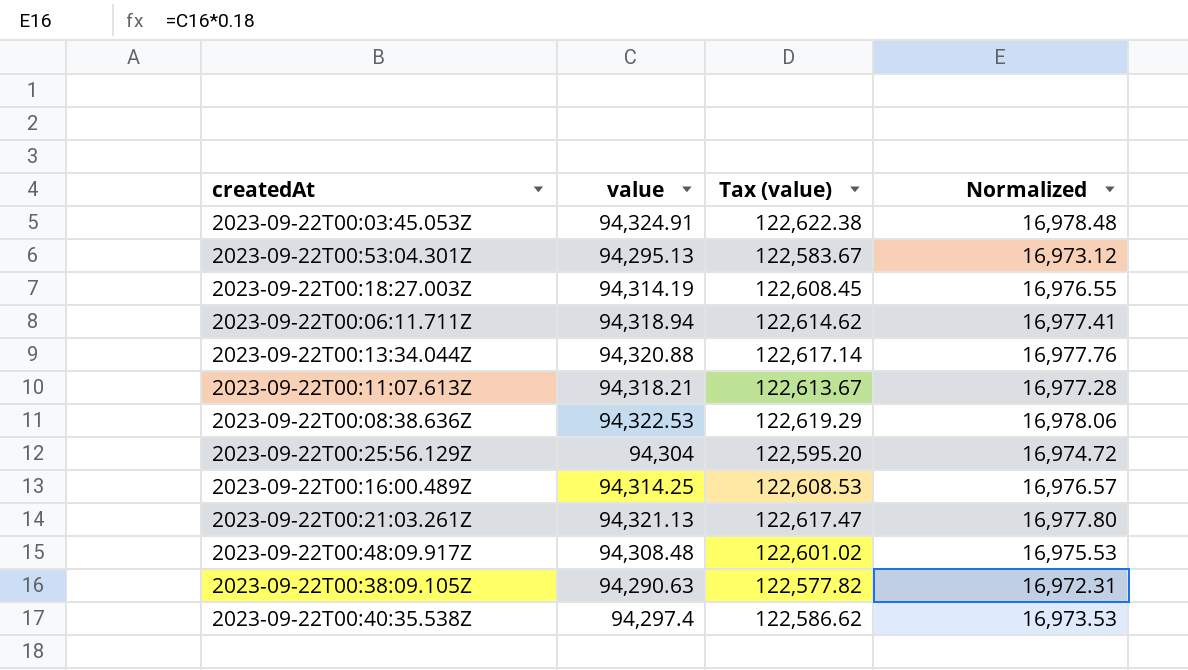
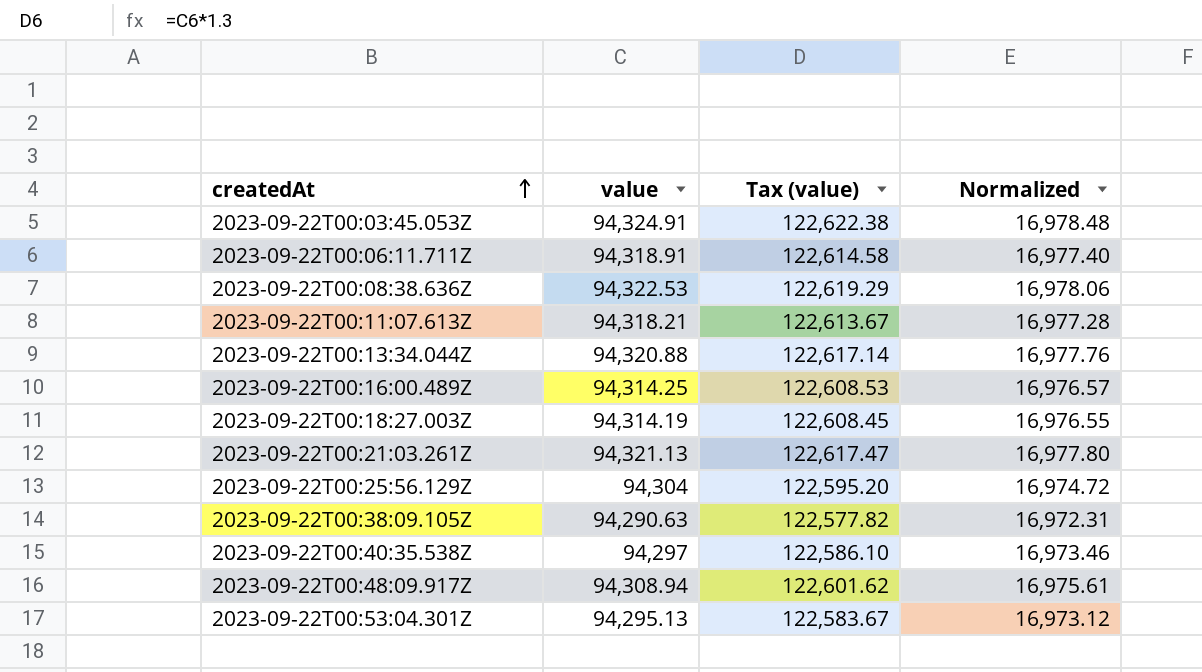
row order: none -> createdAt ascending
2023-09-22T00:06:11.711Z | value: 94,318.94 -> 94,318.91
2023-09-22T00:06:11.711Z | Tax (value): 122,614.62 -> 122,614.58
2023-09-22T00:06:11.711Z | Normalized: 16,977.41 -> 16,977.40
2023-09-22T00:40:35.538Z | value: 94,297.4 -> 94,297
2023-09-22T00:40:35.538Z | Tax (value): 122,586.62 -> 122,586.10
2023-09-22T00:40:35.538Z | Normalized: 16,973.53 -> 16,973.46
2023-09-22T00:48:09.917Z | value: 94,308.48 -> 94,308.94
2023-09-22T00:48:09.917Z | Tax (value): 122,601.02 -> 122,601.62
2023-09-22T00:48:09.917Z | Normalized: 16,975.53 -> 16,975.61

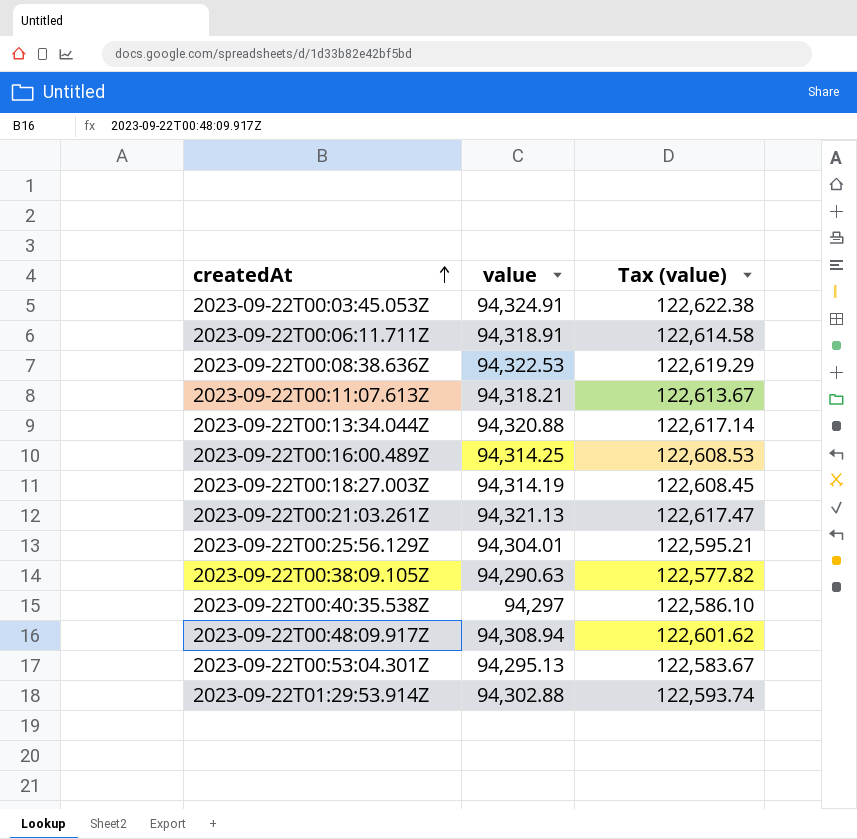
column Normalized | formula: [value] * 0.18 -> none
2023-09-22T00:25:56.129Z | value: 94,304 -> 94,304.01
2023-09-22T00:25:56.129Z | Tax (value): 122,595.20 -> 122,595.21
row 2023-09-22T01:29:53.914Z: none -> 94,302.88 | 122,593.74

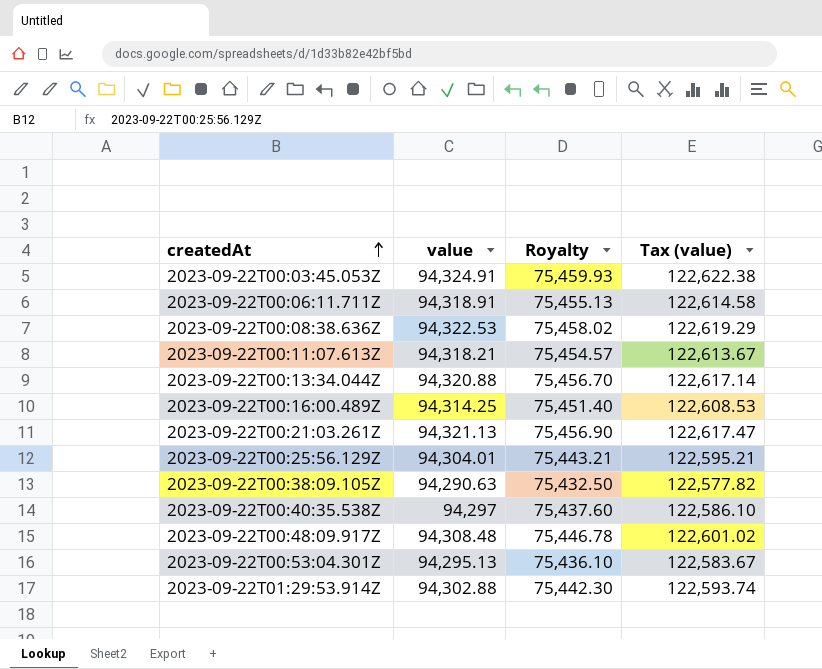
column Royalty | formula: none -> [value] * 0.8
row 2023-09-22T00:18:27.003Z: 94,314.19 | 122,608.45 -> none
2023-09-22T00:48:09.917Z | value: 94,308.94 -> 94,308.48
2023-09-22T00:48:09.917Z | Tax (value): 122,601.62 -> 122,601.02

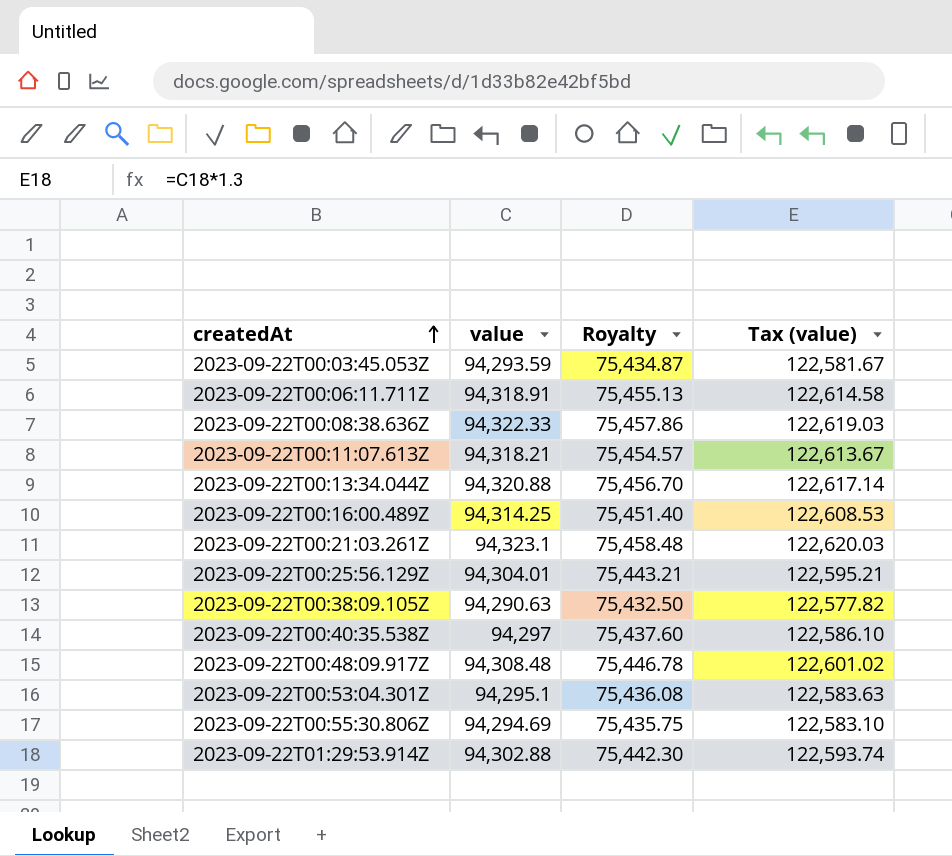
2023-09-22T00:03:45.053Z | value: 94,324.91 -> 94,293.59
2023-09-22T00:03:45.053Z | Royalty: 75,459.93 -> 75,434.87
2023-09-22T00:03:45.053Z | Tax (value): 122,622.38 -> 122,581.67
2023-09-22T00:08:38.636Z | value: 94,322.53 -> 94,322.33
2023-09-22T00:08:38.636Z | Royalty: 75,458.02 -> 75,457.86
2023-09-22T00:08:38.636Z | Tax (value): 122,619.29 -> 122,619.03
2023-09-22T00:21:03.261Z | value: 94,321.13 -> 94,323.1
2023-09-22T00:21:03.261Z | Royalty: 75,456.90 -> 75,458.48
2023-09-22T00:21:03.261Z | Tax (value): 122,617.47 -> 122,620.03
2023-09-22T00:53:04.301Z | value: 94,295.13 -> 94,295.1
2023-09-22T00:53:04.301Z | Royalty: 75,436.10 -> 75,436.08
2023-09-22T00:53:04.301Z | Tax (value): 122,583.67 -> 122,583.63
row 2023-09-22T00:55:30.806Z: none -> 94,294.69 | 75,435.75 | 122,583.10

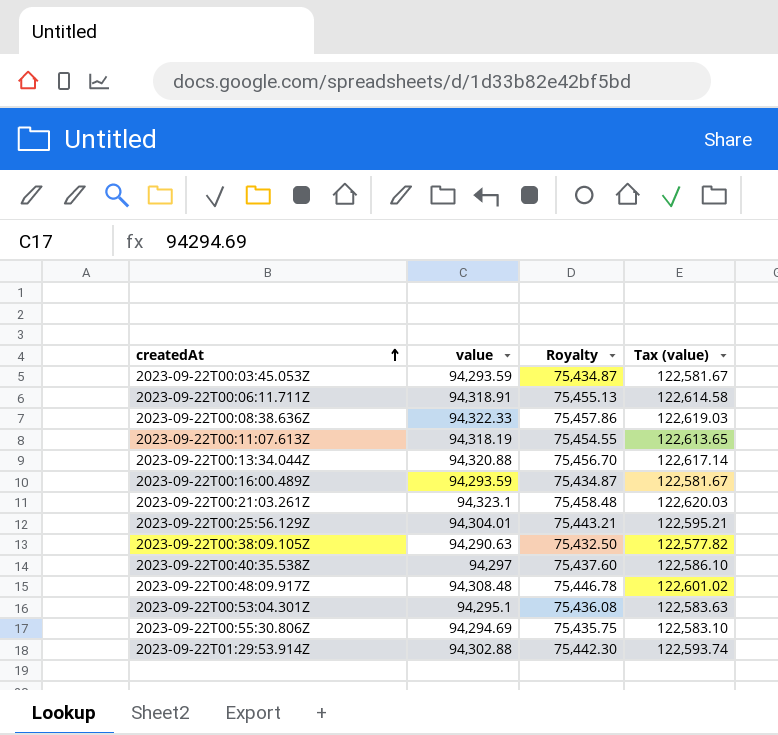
2023-09-22T00:11:07.613Z | value: 94,318.21 -> 94,318.19
2023-09-22T00:11:07.613Z | Royalty: 75,454.57 -> 75,454.55
2023-09-22T00:11:07.613Z | Tax (value): 122,613.67 -> 122,613.65
2023-09-22T00:16:00.489Z | value: 94,314.25 -> 94,293.59
2023-09-22T00:16:00.489Z | Royalty: 75,451.40 -> 75,434.87
2023-09-22T00:16:00.489Z | Tax (value): 122,608.53 -> 122,581.67

